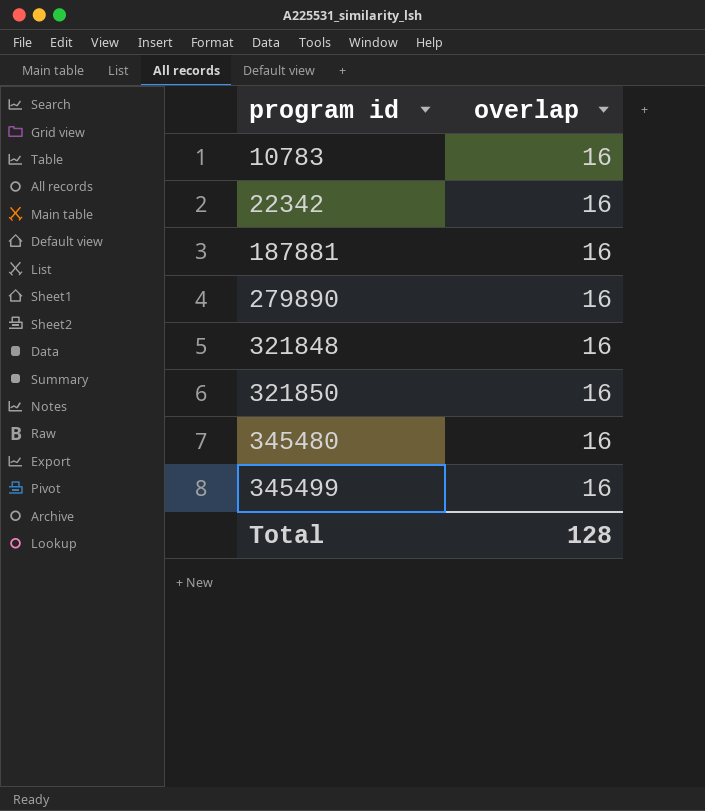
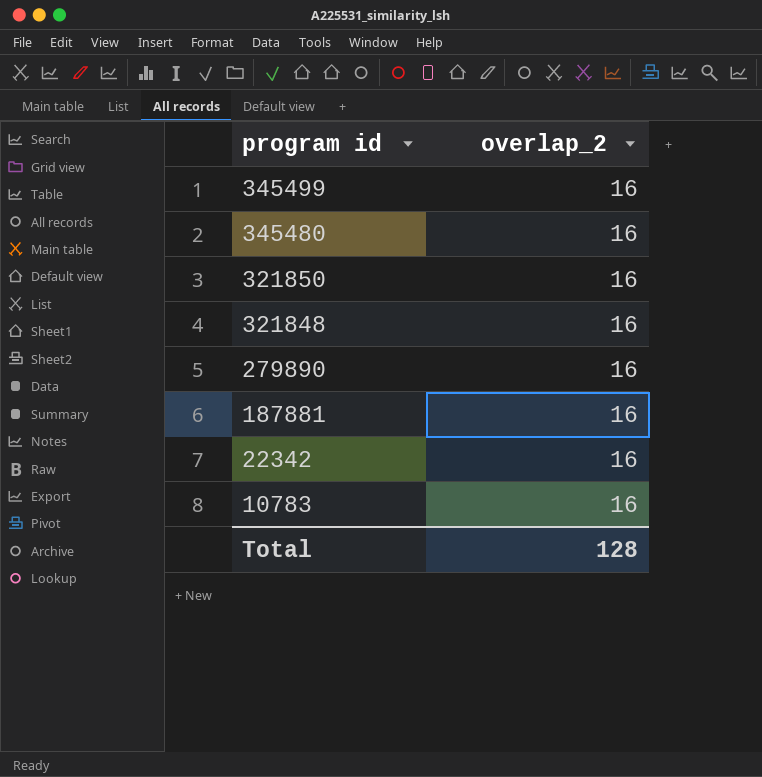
row order: program id ascending -> program id descending
column name: overlap -> overlap_2

